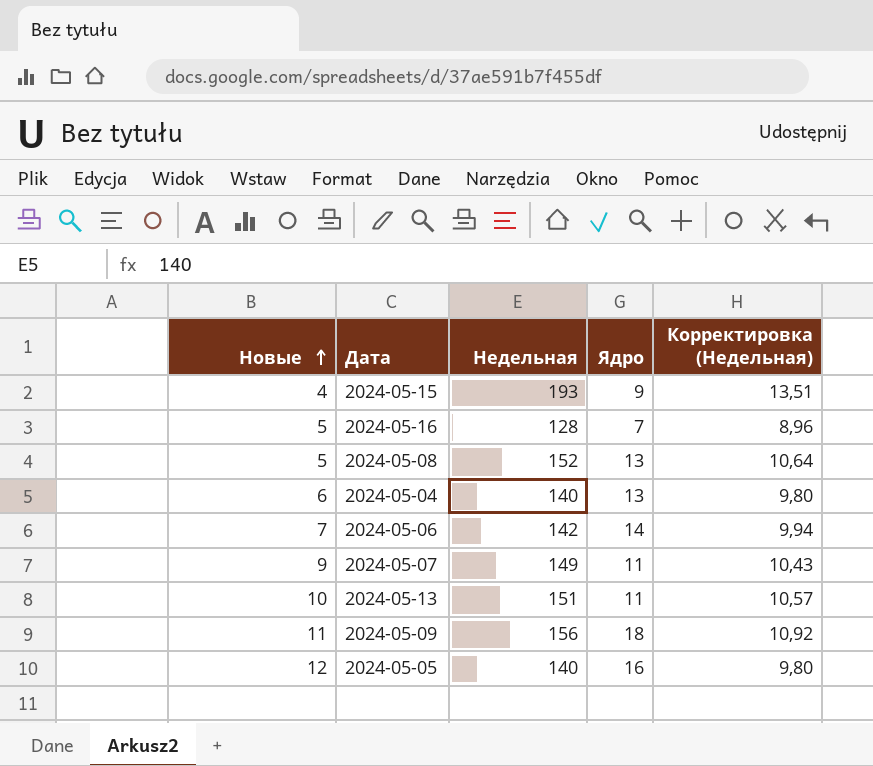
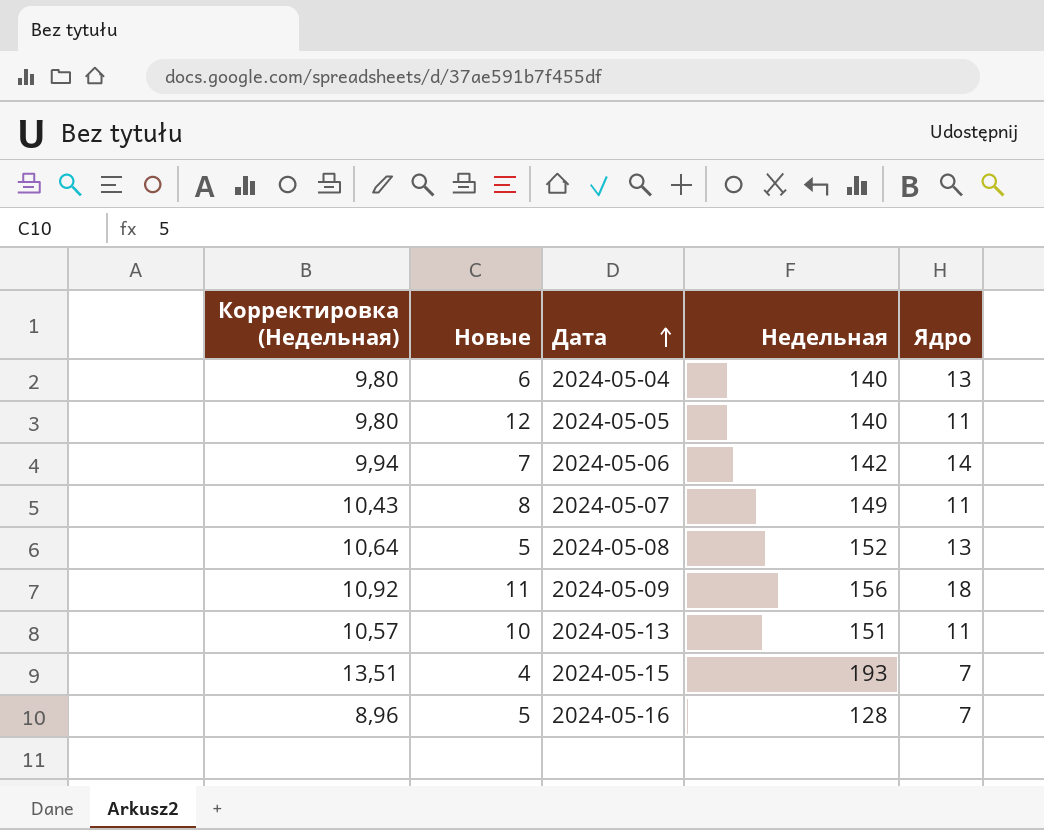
row order: Новые ascending -> Дата ascending
column Корректировка (Недельная) | position: 5 -> 1
2024-05-05 | Ядро: 16 -> 11
2024-05-07 | Новые: 9 -> 8
2024-05-15 | Ядро: 9 -> 7

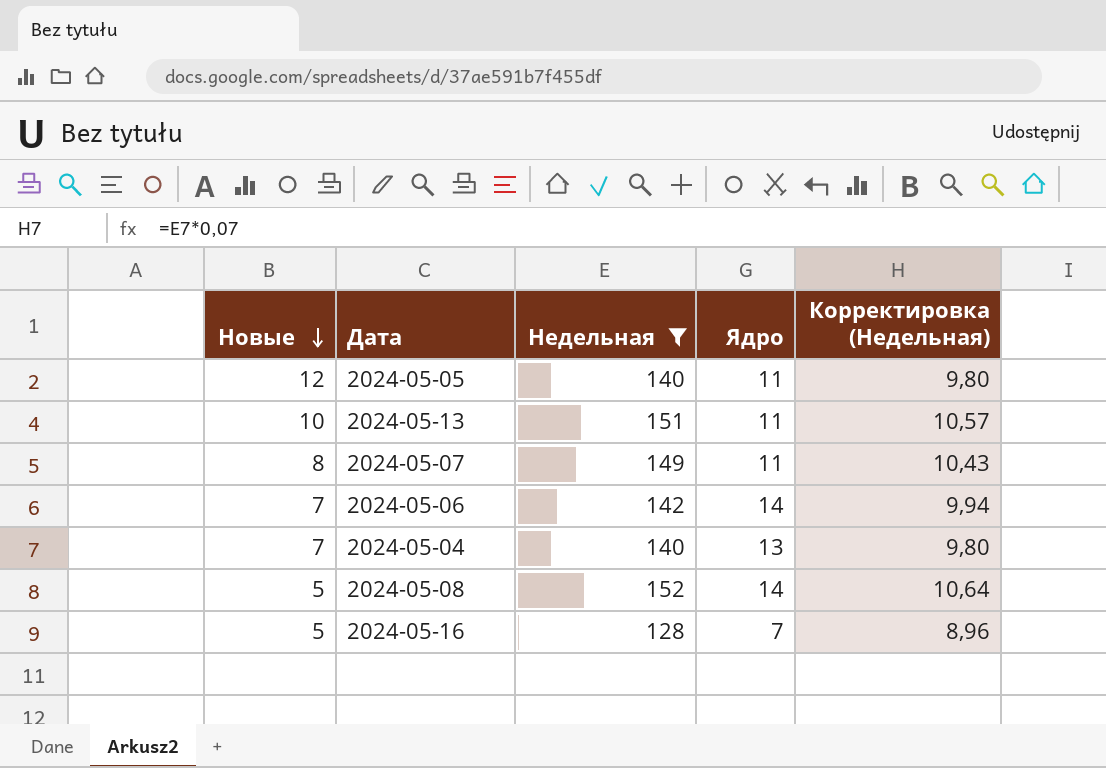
filter: none -> Недельная <= 152
row order: Дата ascending -> Новые descending
column Корректировка (Недельная) | position: 1 -> 5
2024-05-04 | Новые: 6 -> 7
2024-05-08 | Ядро: 13 -> 14

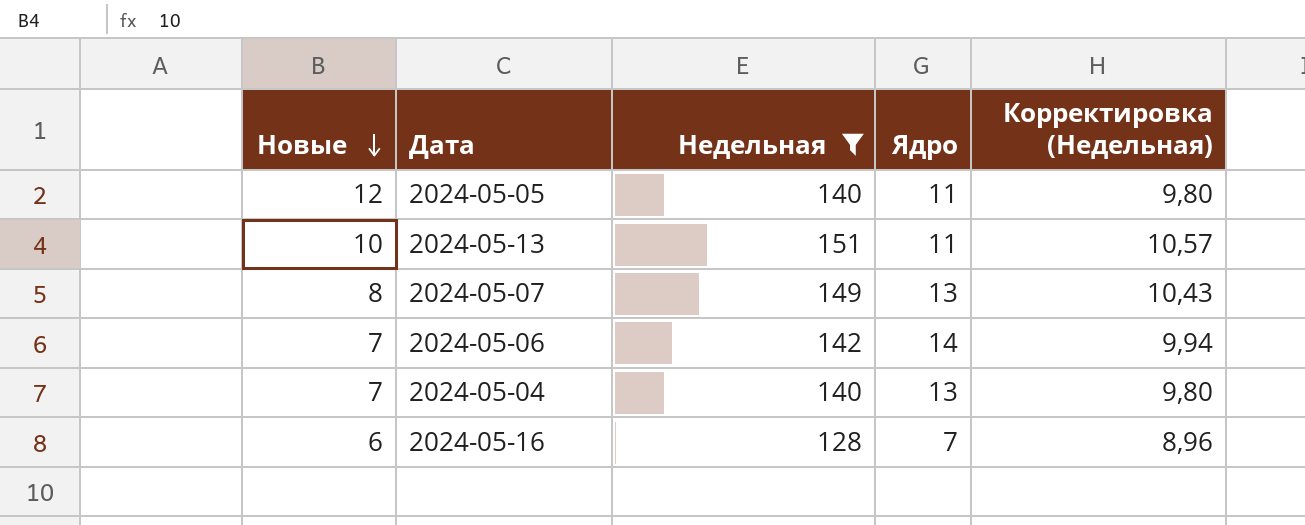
row 2024-05-08: 5 | 152 | 14 | 10,64 -> none
2024-05-07 | Ядро: 11 -> 13
2024-05-16 | Новые: 5 -> 6

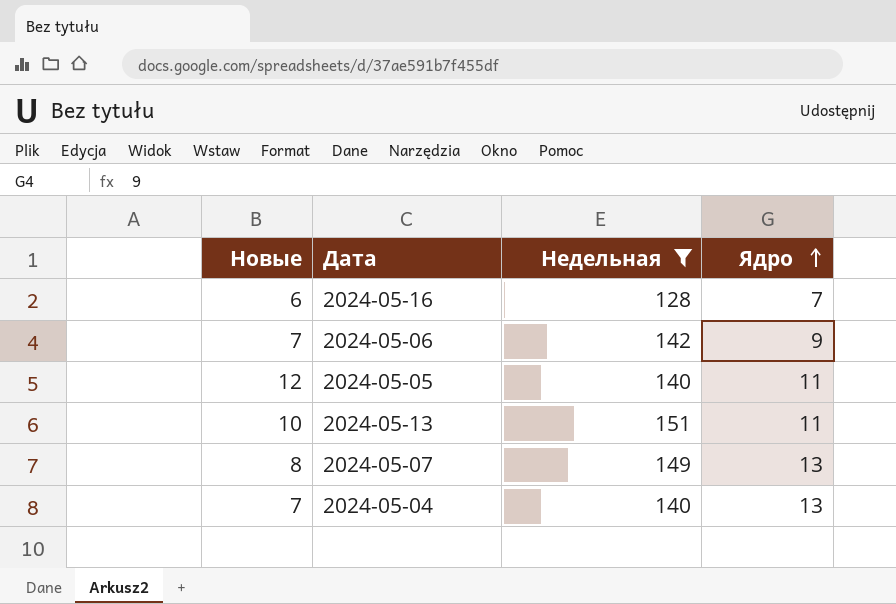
row order: Новые descending -> Ядро ascending
column Корректировка (Недельная) | formula: [Недельная] * 0,07 -> none
2024-05-06 | Ядро: 14 -> 9

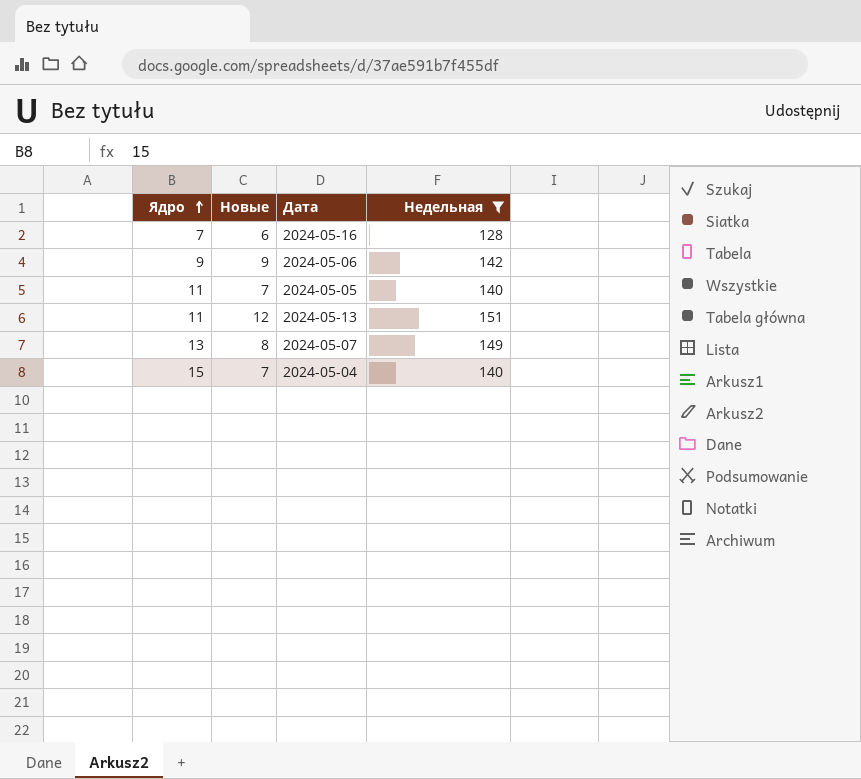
column Ядро | position: 4 -> 1
2024-05-06 | Новые: 7 -> 9
2024-05-05 | Новые: 12 -> 7
2024-05-13 | Новые: 10 -> 12
2024-05-04 | Ядро: 13 -> 15

